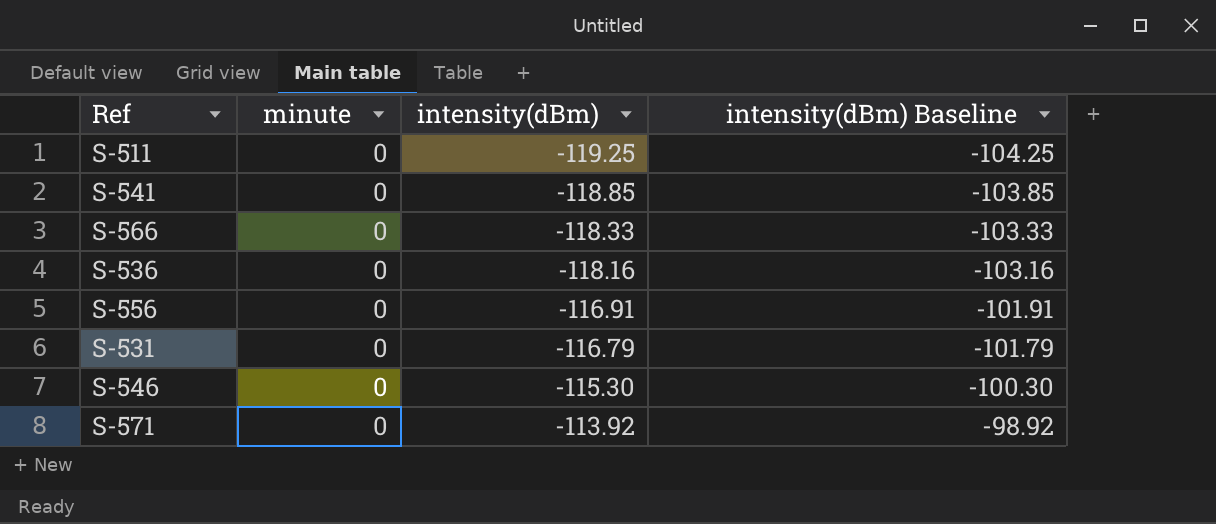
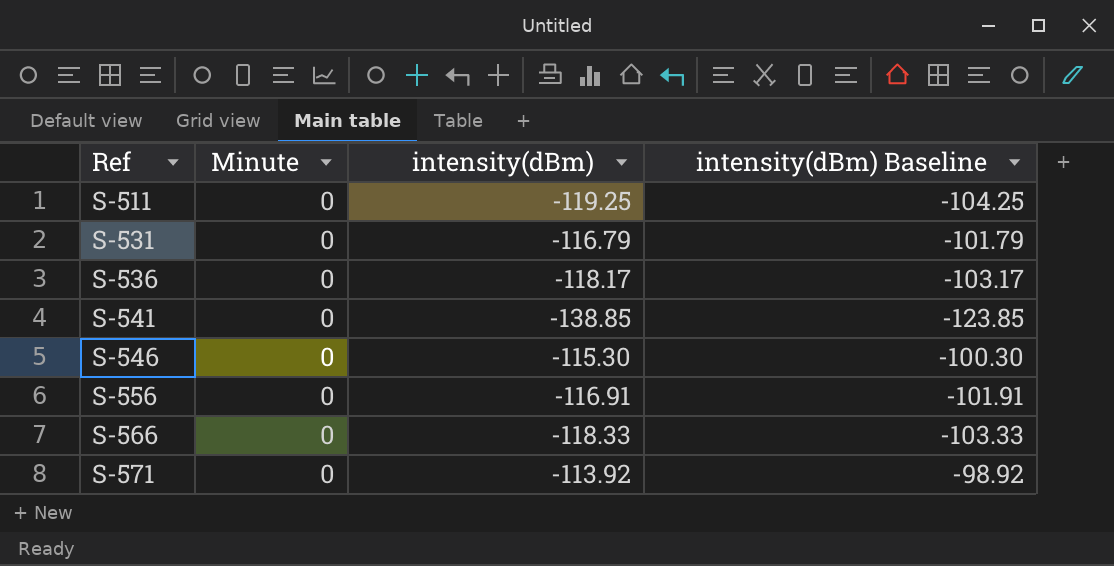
row order: intensity(dBm) ascending -> Ref ascending
column name: minute -> Minute
S-536 | intensity(dBm): -118.16 -> -118.17
S-536 | intensity(dBm) Baseline: -103.16 -> -103.17
S-541 | intensity(dBm): -118.85 -> -138.85
S-541 | intensity(dBm) Baseline: -103.85 -> -123.85

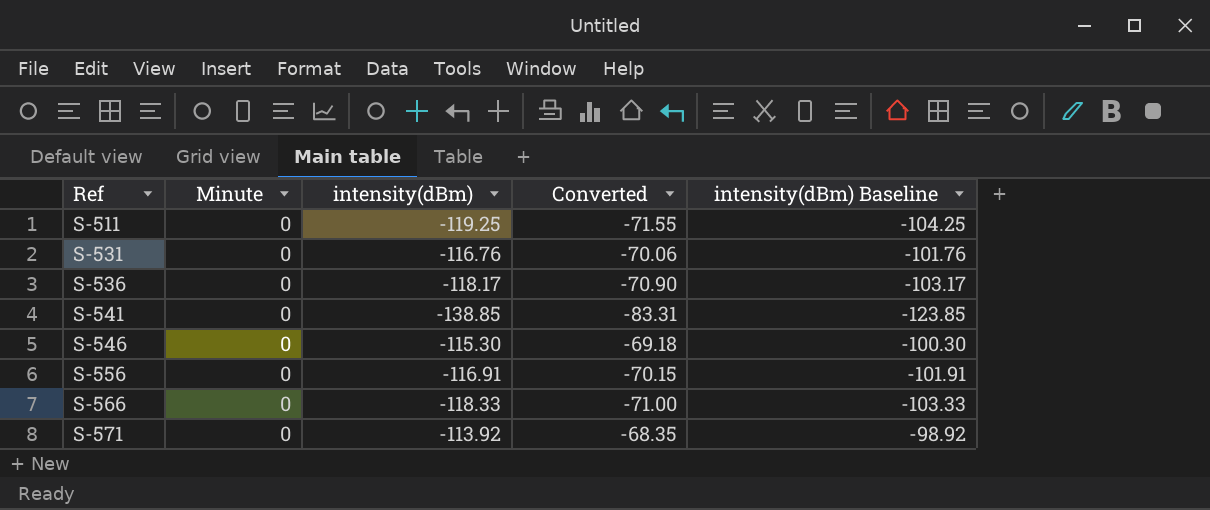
column Converted | formula: none -> [intensity(dBm)] * 0.6
S-531 | intensity(dBm): -116.79 -> -116.76
S-531 | intensity(dBm) Baseline: -101.79 -> -101.76

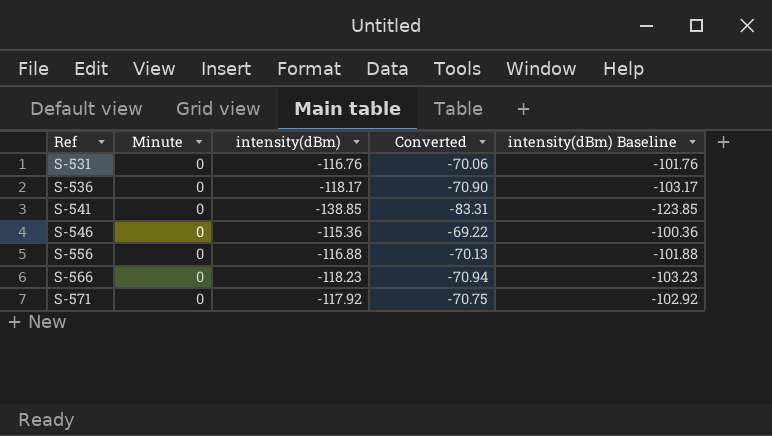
row S-511: 0 | -119.25 | -71.55 | -104.25 -> none
S-546 | intensity(dBm): -115.30 -> -115.36
S-546 | Converted: -69.18 -> -69.22
S-546 | intensity(dBm) Baseline: -100.30 -> -100.36
S-556 | intensity(dBm): -116.91 -> -116.88
S-556 | Converted: -70.15 -> -70.13
S-556 | intensity(dBm) Baseline: -101.91 -> -101.88
S-566 | intensity(dBm): -118.33 -> -118.23
S-566 | Converted: -71.00 -> -70.94
S-566 | intensity(dBm) Baseline: -103.33 -> -103.23
S-571 | intensity(dBm): -113.92 -> -117.92
S-571 | Converted: -68.35 -> -70.75
S-571 | intensity(dBm) Baseline: -98.92 -> -102.92

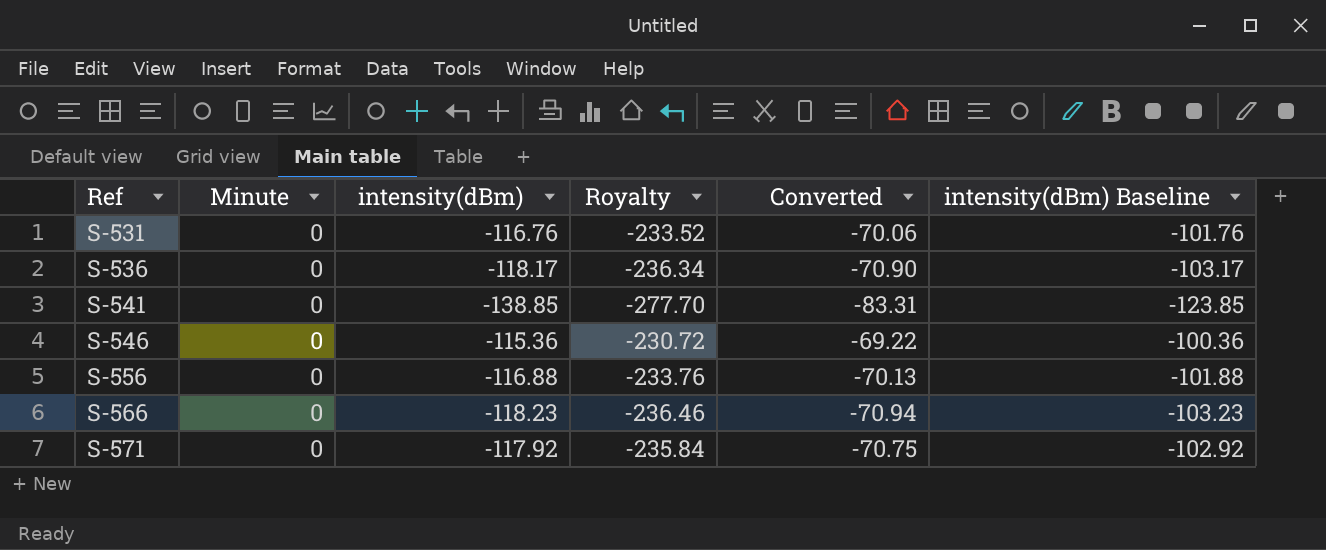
column Royalty | formula: none -> [intensity(dBm)] * 2

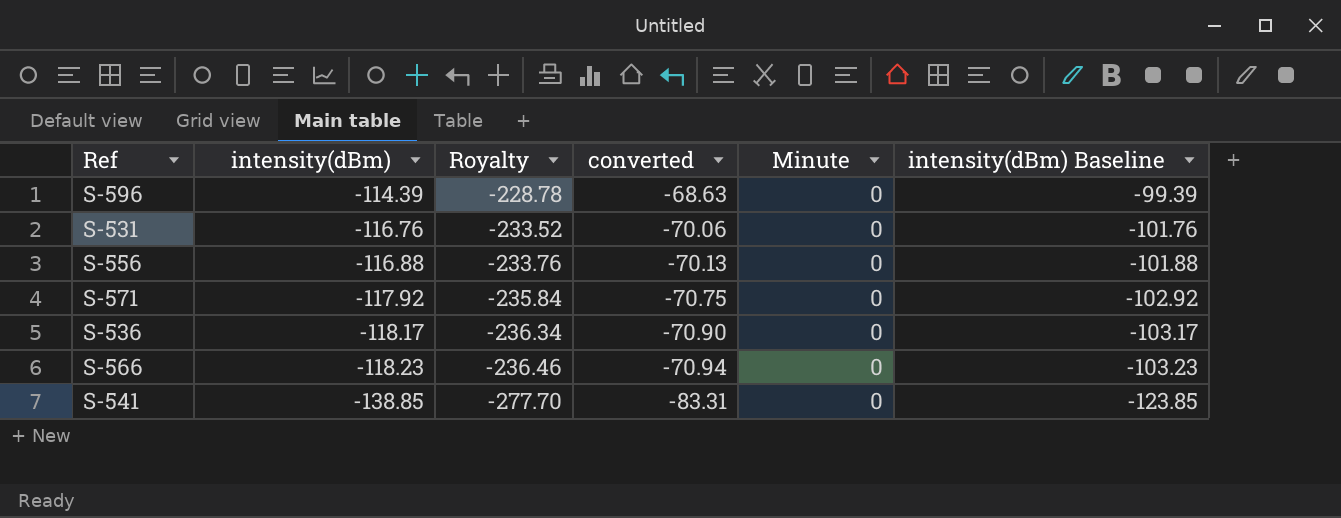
row order: Ref ascending -> intensity(dBm) descending
column name: Converted -> converted
column Minute | position: 2 -> 5
row S-546: 0 | -115.36 | -230.72 | -69.22 | -100.36 -> none
row S-596: none -> -114.39 | -228.78 | -68.63 | 0 | -99.39

